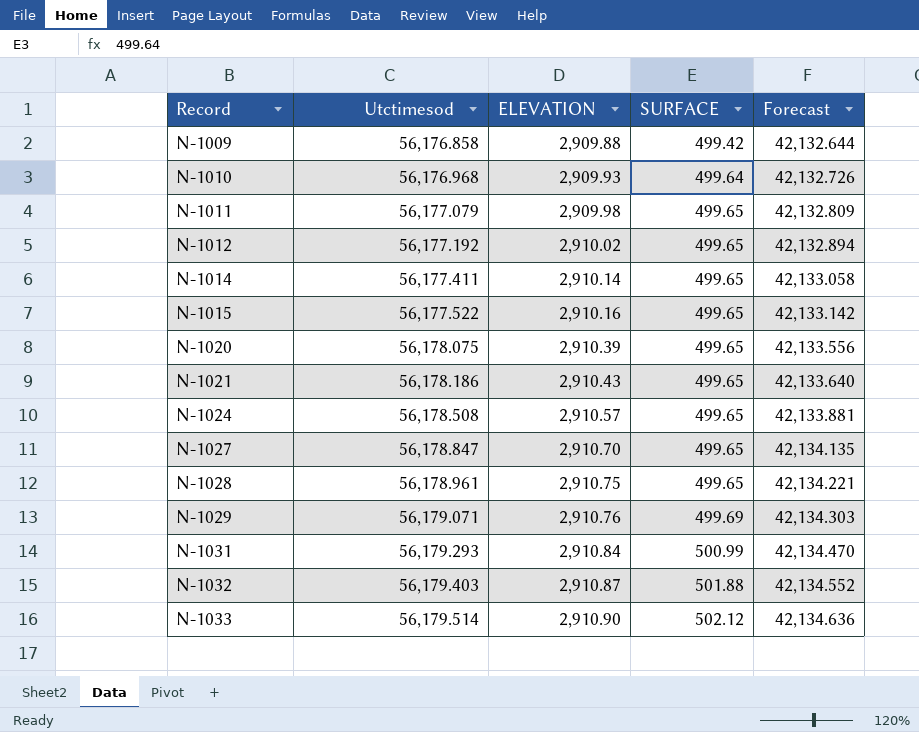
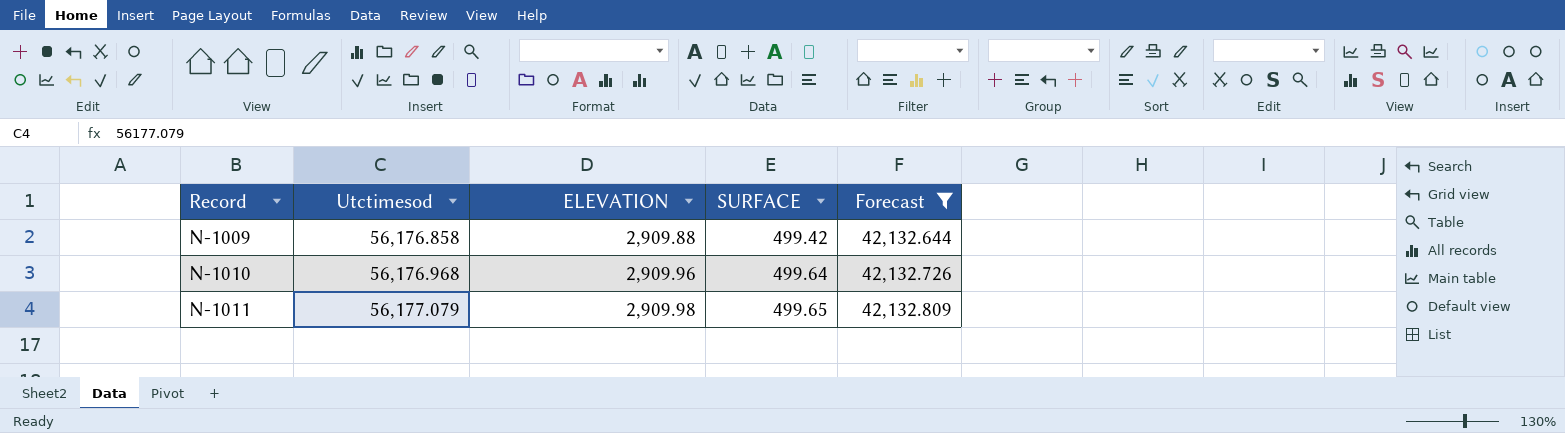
filter: none -> Forecast <= 42,132.809
N-1010 | ELEVATION: 2,909.93 -> 2,909.96

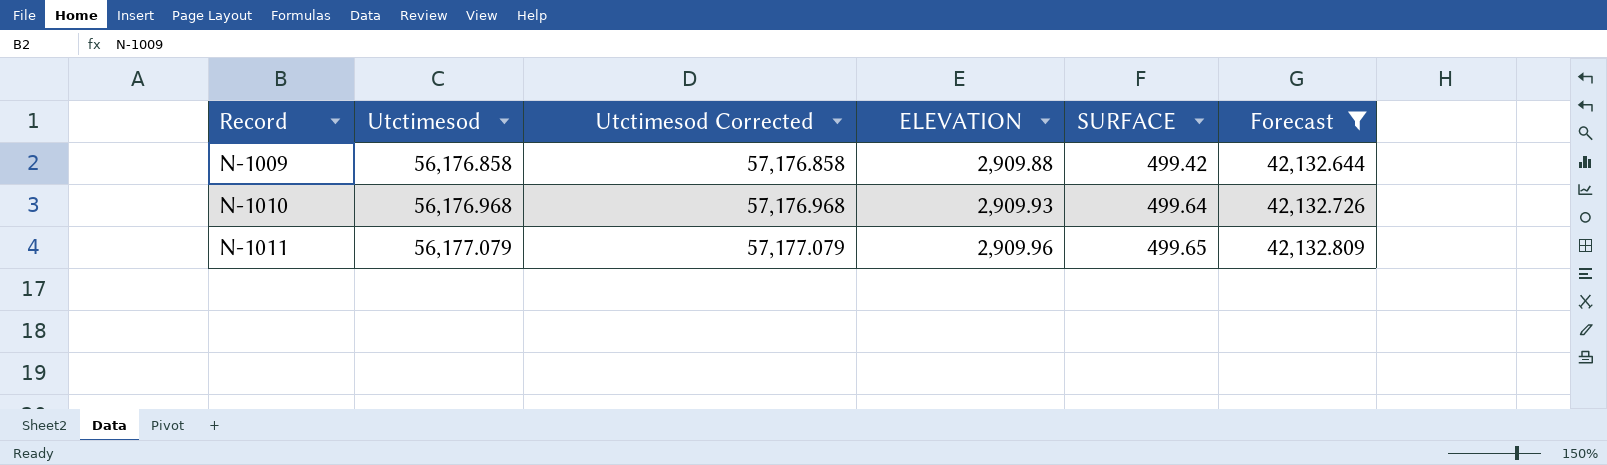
column Utctimesod Corrected | formula: none -> [Utctimesod] + 1000
N-1010 | ELEVATION: 2,909.96 -> 2,909.93
N-1011 | ELEVATION: 2,909.98 -> 2,909.96

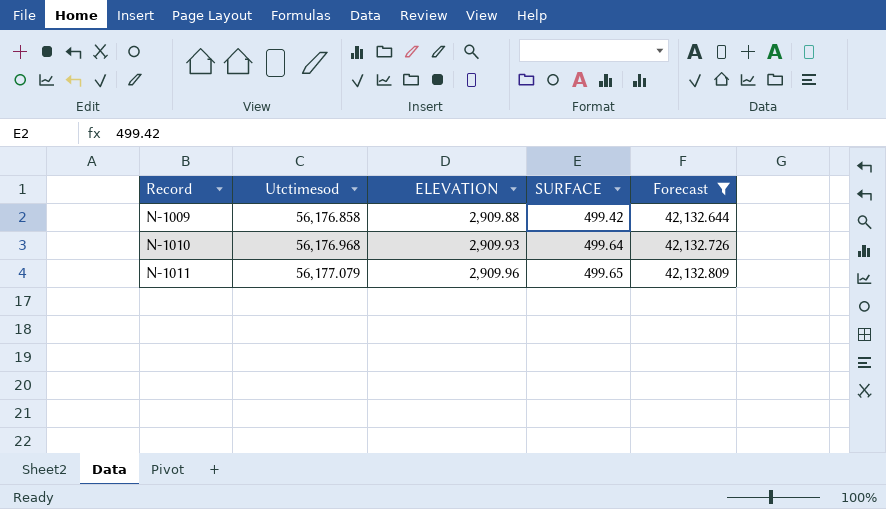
column Utctimesod Corrected | formula: [Utctimesod] + 1000 -> none

